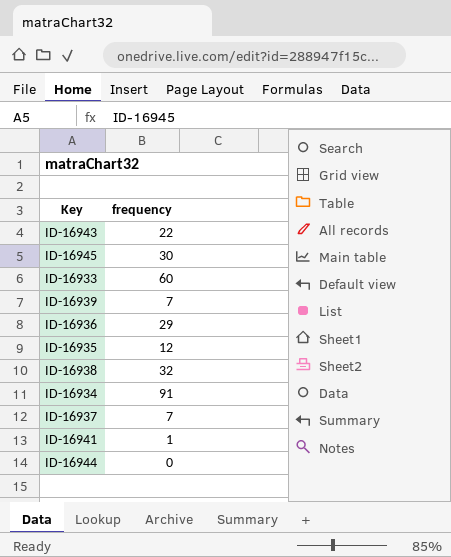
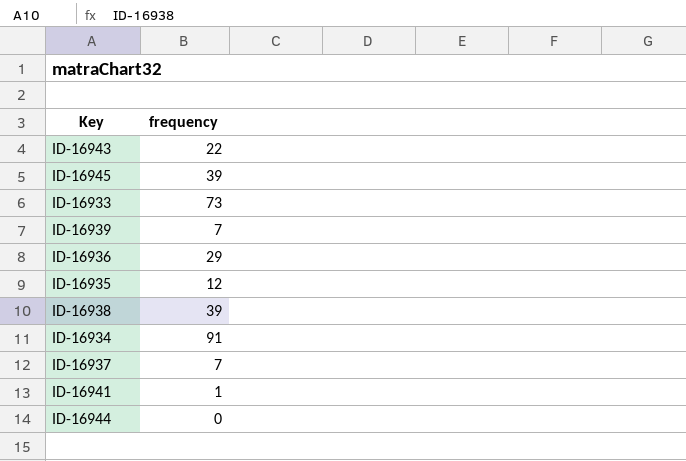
ID-16945 | frequency: 30 -> 39
ID-16933 | frequency: 60 -> 73
ID-16938 | frequency: 32 -> 39

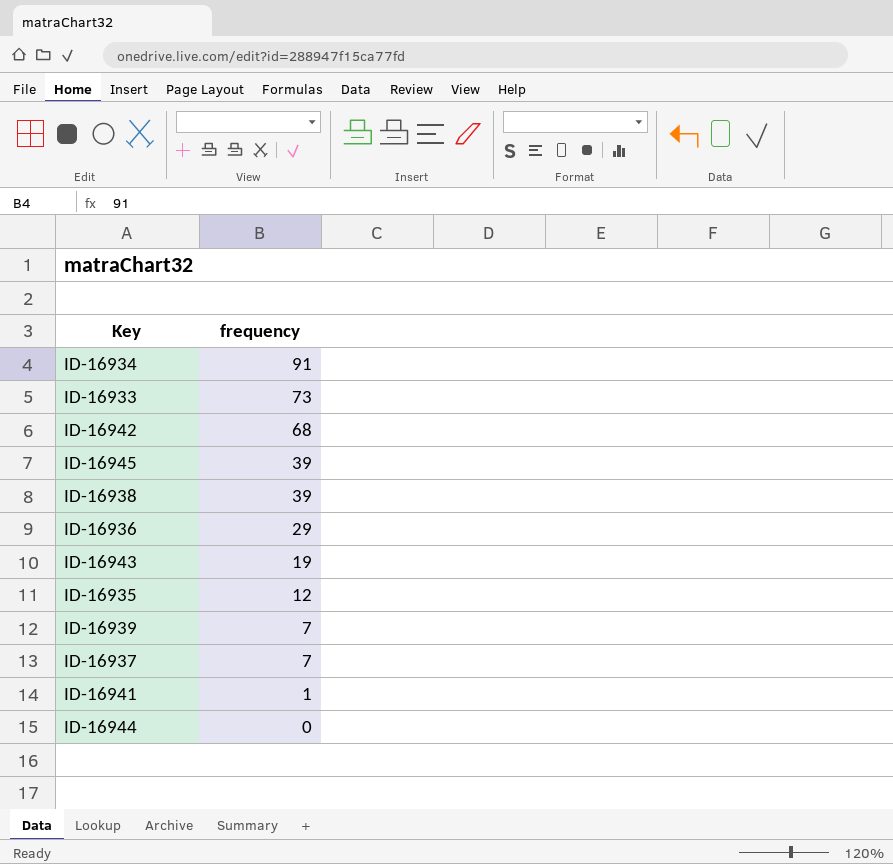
row order: none -> frequency descending
row ID-16942: none -> 68
ID-16943 | frequency: 22 -> 19

